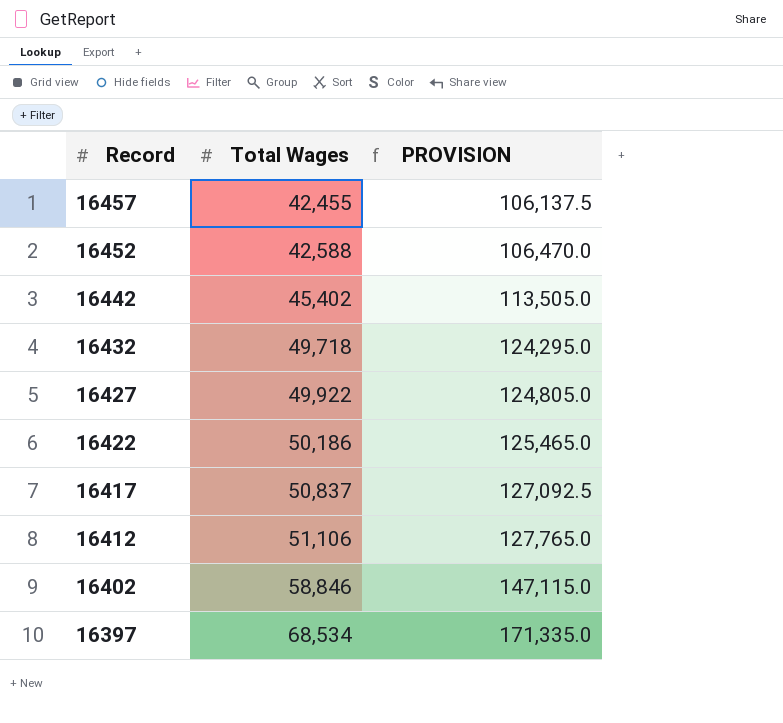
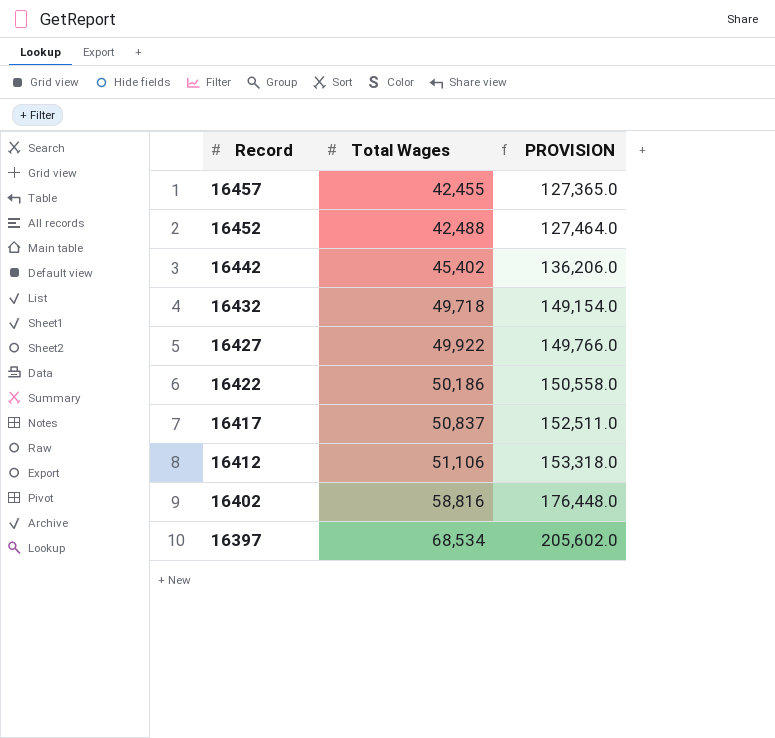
column PROVISION | formula: [Total Wages] * 2.5 -> [Total Wages] * 3
16452 | Total Wages: 42,588 -> 42,488
16402 | Total Wages: 58,846 -> 58,816

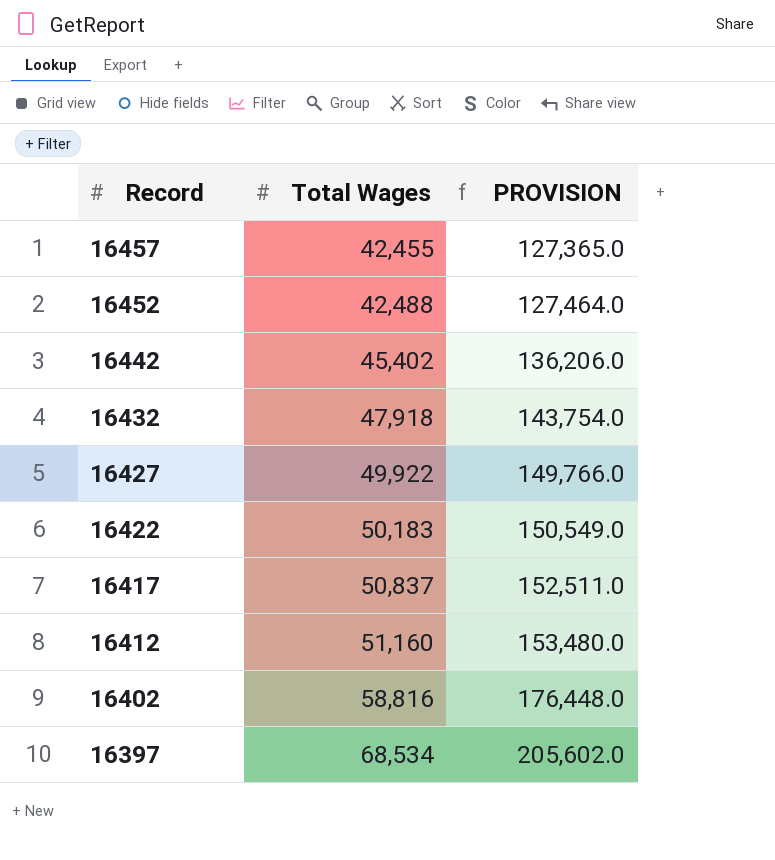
16432 | Total Wages: 49,718 -> 47,918
16432 | PROVISION: 149,154.0 -> 143,754.0
16422 | Total Wages: 50,186 -> 50,183
16422 | PROVISION: 150,558.0 -> 150,549.0
16412 | Total Wages: 51,106 -> 51,160
16412 | PROVISION: 153,318.0 -> 153,480.0

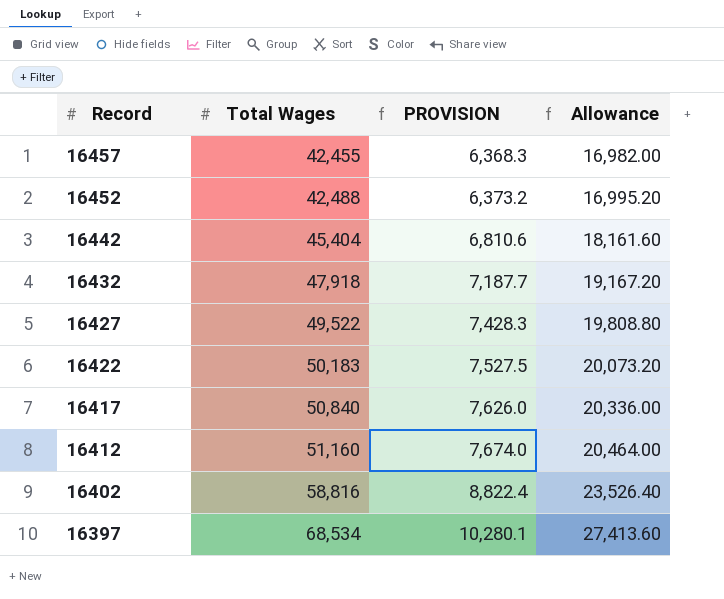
column PROVISION | formula: [Total Wages] * 3 -> [Total Wages] * 0.15
column Allowance | formula: none -> [Total Wages] * 0.4
16442 | Total Wages: 45,402 -> 45,404
16427 | Total Wages: 49,922 -> 49,522
16417 | Total Wages: 50,837 -> 50,840

